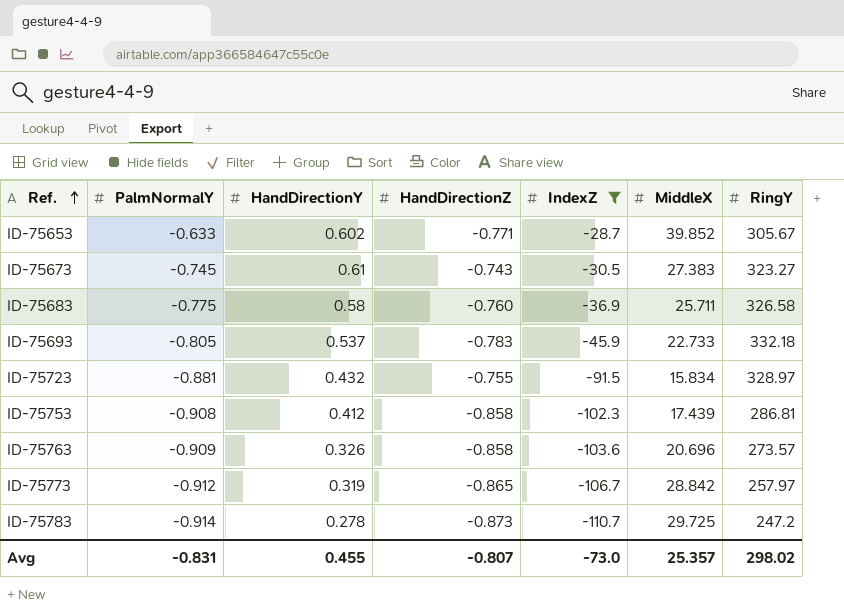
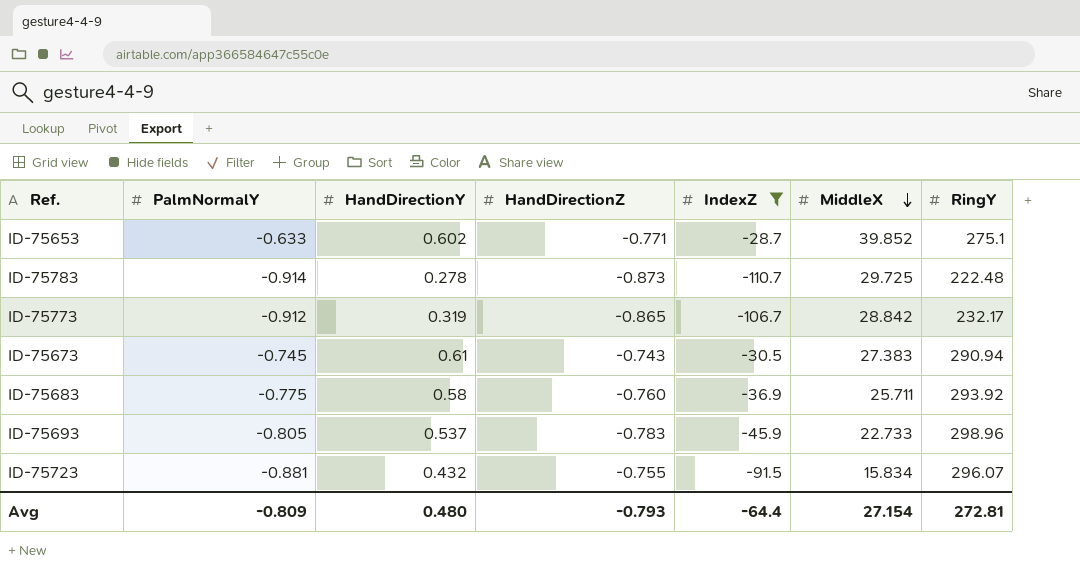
row order: Ref. ascending -> MiddleX descending
row ID-75753: -0.908 | 0.412 | -0.858 | -102.3 | 17.439 | 286.81 -> none
row ID-75763: -0.909 | 0.326 | -0.858 | -103.6 | 20.696 | 273.57 -> none
ID-75653 | RingY: 305.67 -> 275.1
ID-75783 | RingY: 247.2 -> 222.48
ID-75773 | RingY: 257.97 -> 232.17
ID-75673 | RingY: 323.27 -> 290.94
ID-75683 | RingY: 326.58 -> 293.92
ID-75693 | RingY: 332.18 -> 298.96
ID-75723 | RingY: 328.97 -> 296.07
Avg | PalmNormalY: -0.831 -> -0.809
Avg | HandDirectionY: 0.455 -> 0.480
Avg | HandDirectionZ: -0.807 -> -0.793
Avg | IndexZ: -73.0 -> -64.4
Avg | MiddleX: 25.357 -> 27.154
Avg | RingY: 298.02 -> 272.81

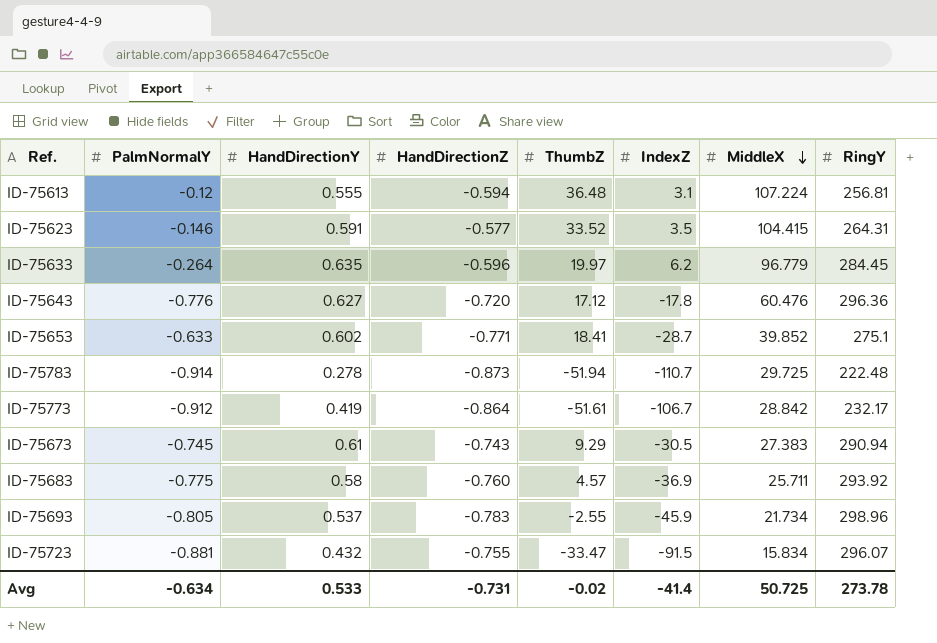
filter: IndexZ <= -28.7 -> none
column ThumbZ | position: none -> 5
ID-75773 | HandDirectionY: 0.319 -> 0.419
ID-75773 | HandDirectionZ: -0.865 -> -0.864
ID-75693 | MiddleX: 22.733 -> 21.734
Avg | PalmNormalY: -0.809 -> -0.634
Avg | HandDirectionY: 0.480 -> 0.533
Avg | HandDirectionZ: -0.793 -> -0.731
Avg | IndexZ: -64.4 -> -41.4
Avg | MiddleX: 27.154 -> 50.725
Avg | RingY: 272.81 -> 273.78

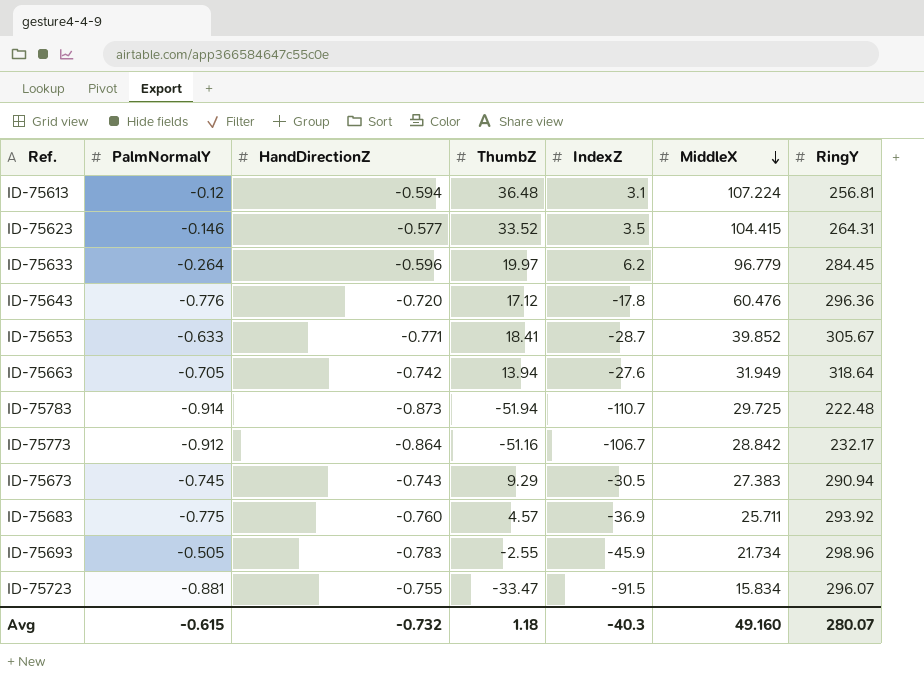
column HandDirectionY | position: 3 -> none
ID-75653 | RingY: 275.1 -> 305.67
row ID-75663: none -> -0.705 | -0.742 | 13.94 | -27.6 | 31.949 | 318.64
ID-75773 | ThumbZ: -51.61 -> -51.16
ID-75693 | PalmNormalY: -0.805 -> -0.505
Avg | PalmNormalY: -0.634 -> -0.615
Avg | HandDirectionZ: -0.731 -> -0.732
Avg | ThumbZ: -0.02 -> 1.18
Avg | IndexZ: -41.4 -> -40.3
Avg | MiddleX: 50.725 -> 49.160
Avg | RingY: 273.78 -> 280.07

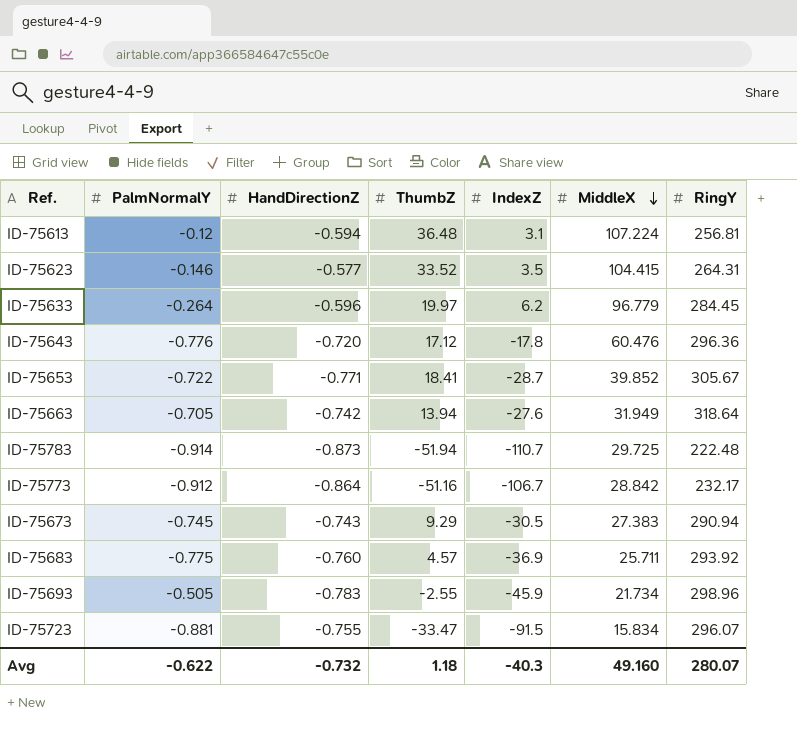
ID-75653 | PalmNormalY: -0.633 -> -0.722
Avg | PalmNormalY: -0.615 -> -0.622

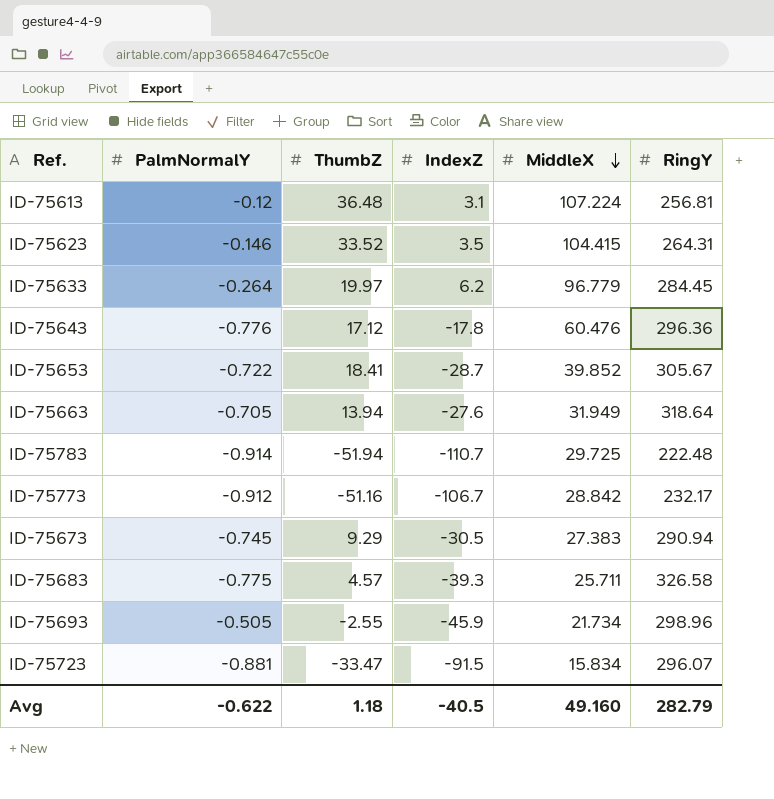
column HandDirectionZ | position: 3 -> none
ID-75683 | IndexZ: -36.9 -> -39.3
ID-75683 | RingY: 293.92 -> 326.58
Avg | IndexZ: -40.3 -> -40.5
Avg | RingY: 280.07 -> 282.79

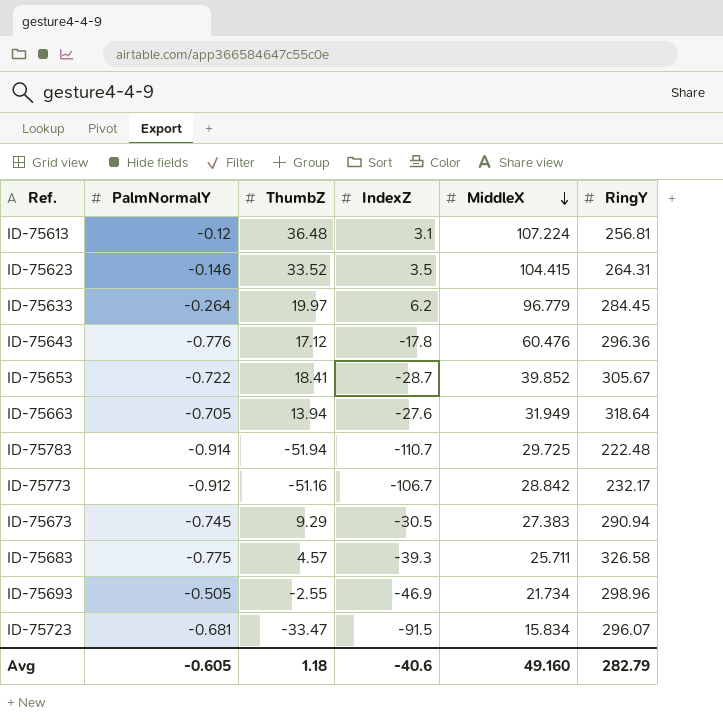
ID-75693 | IndexZ: -45.9 -> -46.9
ID-75723 | PalmNormalY: -0.881 -> -0.681
Avg | PalmNormalY: -0.622 -> -0.605
Avg | IndexZ: -40.5 -> -40.6

